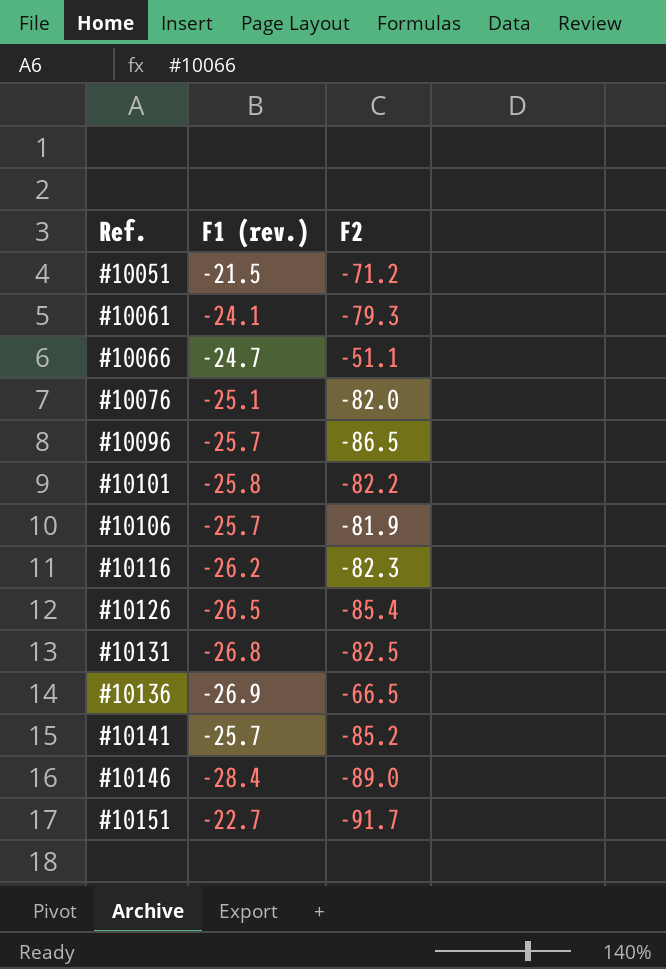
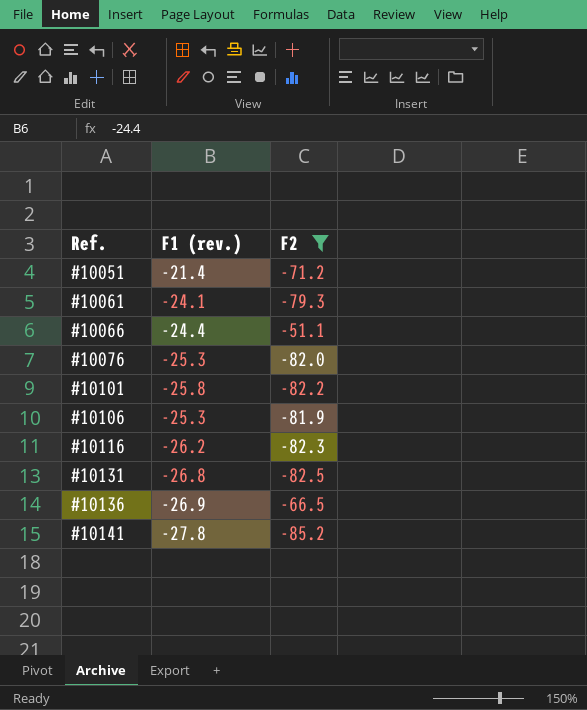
filter: none -> F2 >= -85.2
#10051 | F1 (rev.): -21.5 -> -21.4
#10066 | F1 (rev.): -24.7 -> -24.4
#10076 | F1 (rev.): -25.1 -> -25.3
#10106 | F1 (rev.): -25.7 -> -25.3
#10141 | F1 (rev.): -25.7 -> -27.8

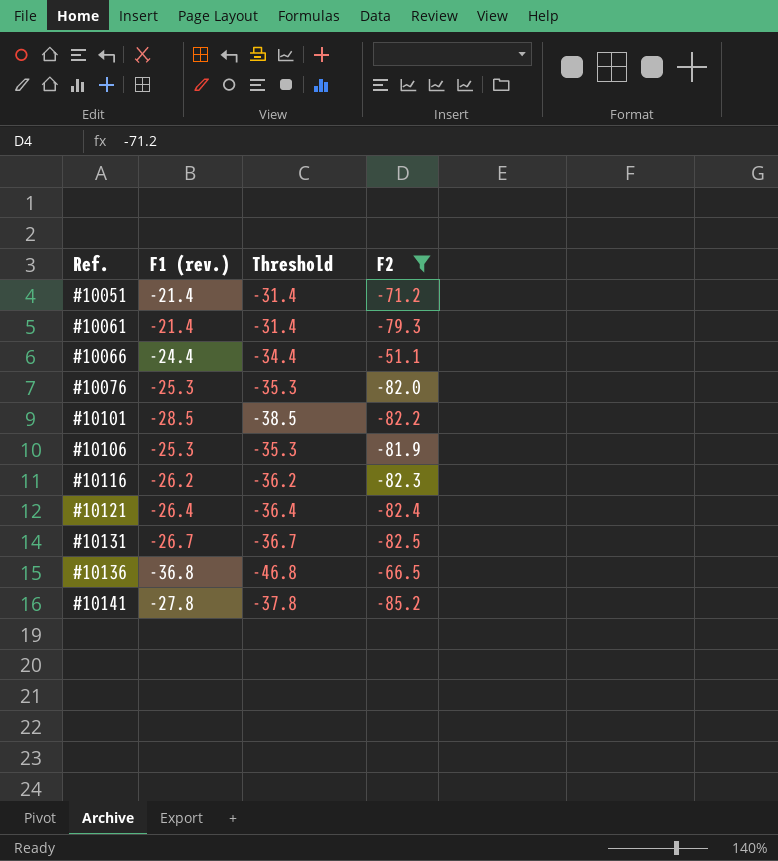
column Threshold | formula: none -> [F1 (rev.)] - 10
#10061 | F1 (rev.): -24.1 -> -21.4
#10101 | F1 (rev.): -25.8 -> -28.5
row #10121: none -> -26.4 | -36.4 | -82.4
#10131 | F1 (rev.): -26.8 -> -26.7
#10136 | F1 (rev.): -26.9 -> -36.8

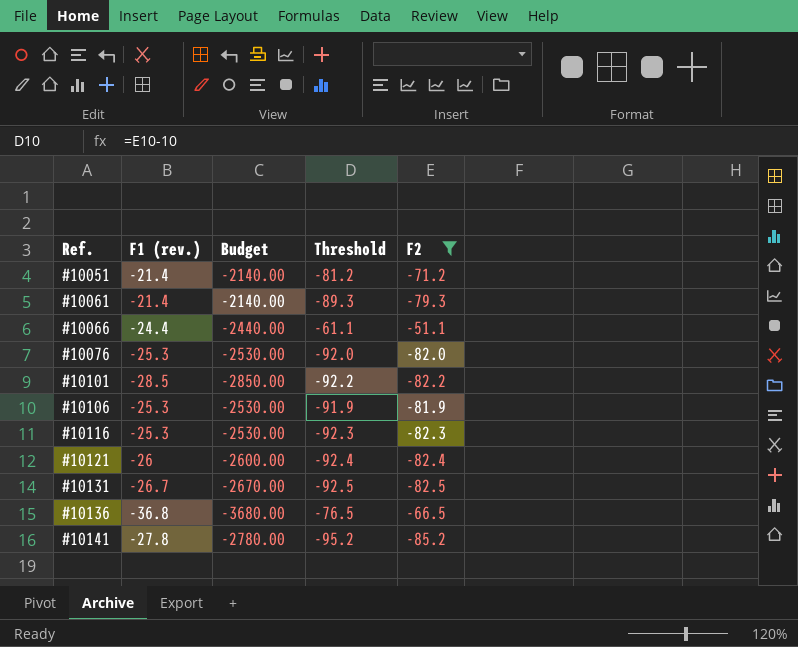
column Budget | formula: none -> [F1 (rev.)] * 100
column Threshold | formula: [F1 (rev.)] - 10 -> [F2] - 10
#10116 | F1 (rev.): -26.2 -> -25.3
#10121 | F1 (rev.): -26.4 -> -26

